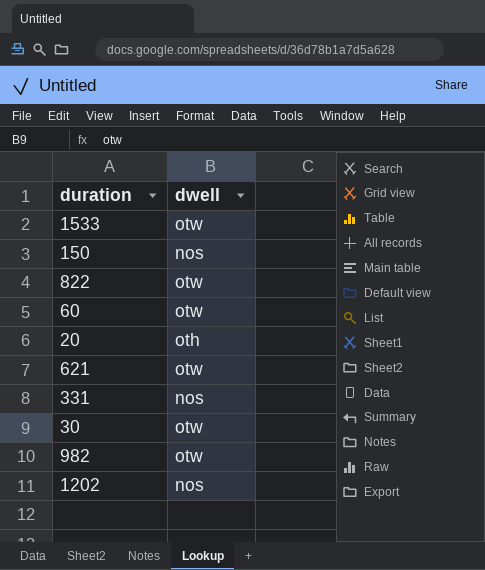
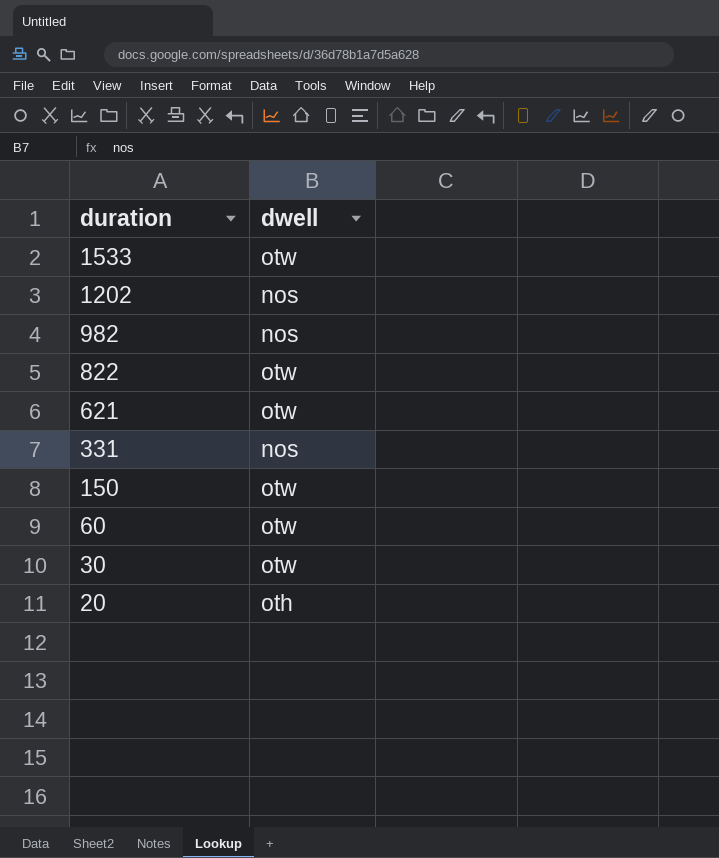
row order: none -> duration descending
982 | dwell: otw -> nos
150 | dwell: nos -> otw

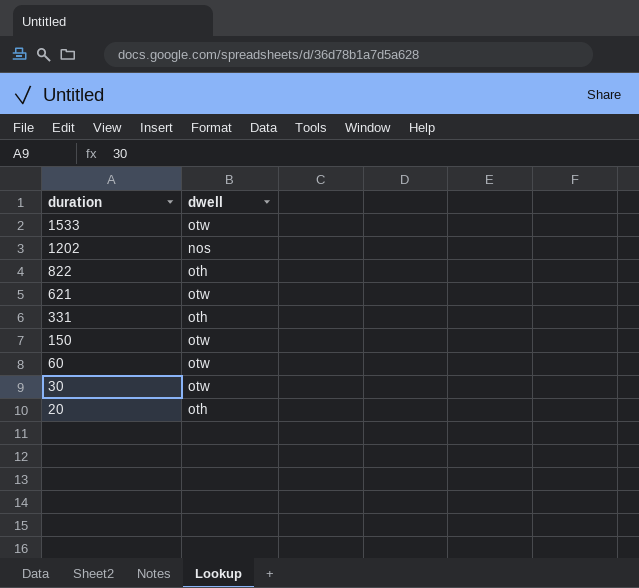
row 982: nos -> none
822 | dwell: otw -> oth
331 | dwell: nos -> oth

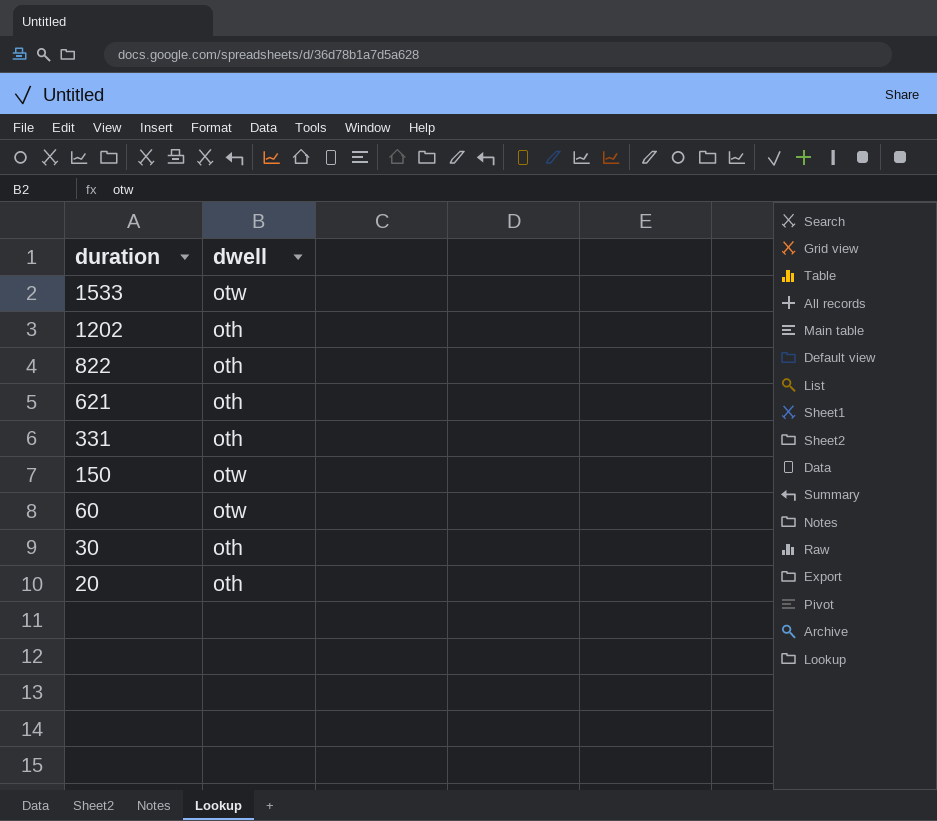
1202 | dwell: nos -> oth
621 | dwell: otw -> oth
30 | dwell: otw -> oth

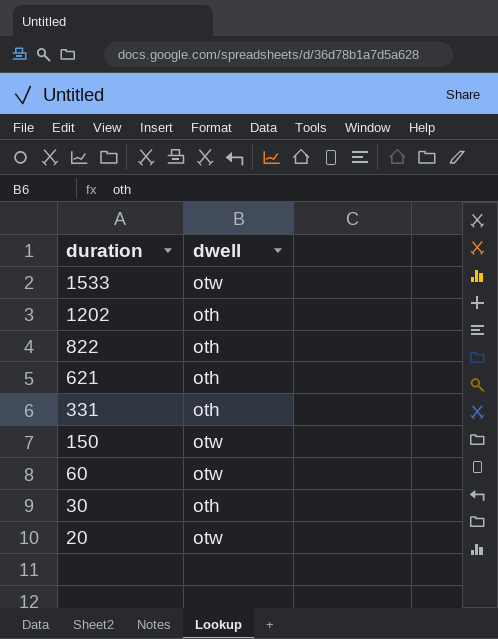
20 | dwell: oth -> otw

